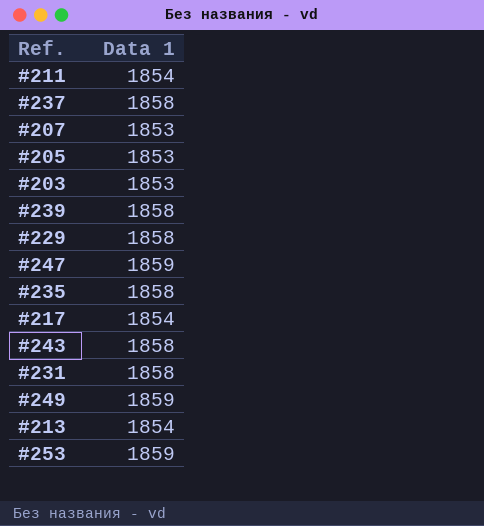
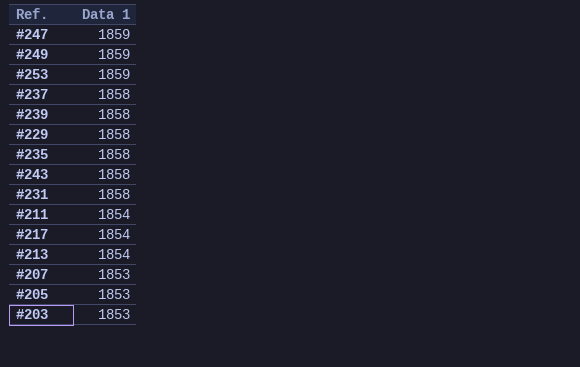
row order: none -> Data 1 descending

